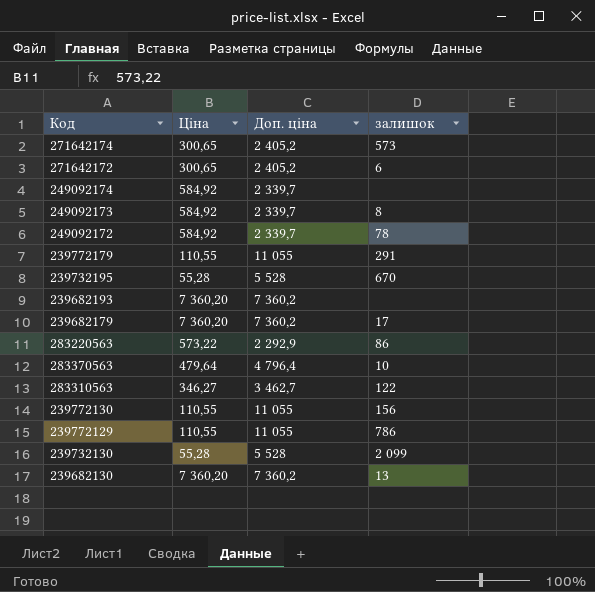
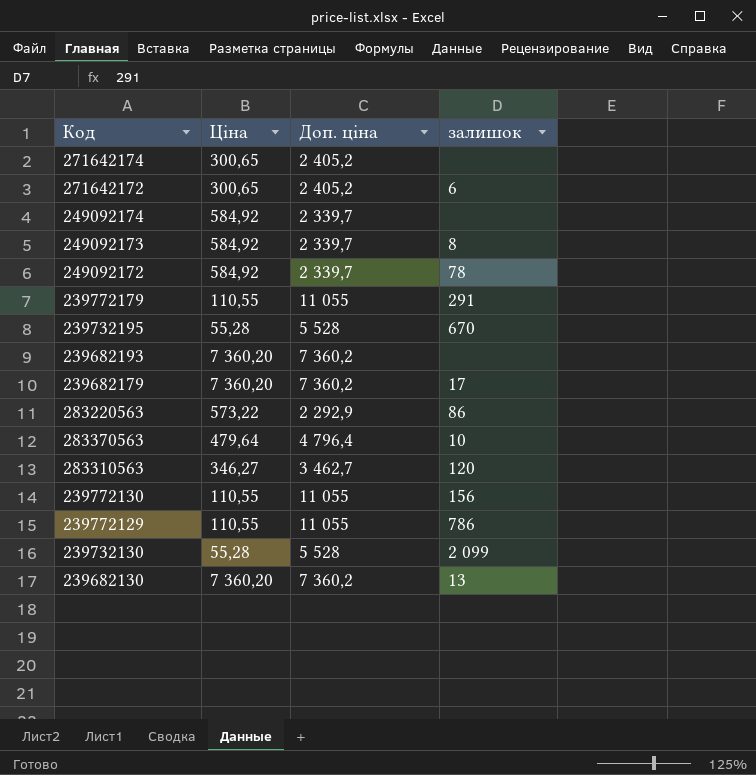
271642174 | залишок: 573 -> none
283310563 | залишок: 122 -> 120

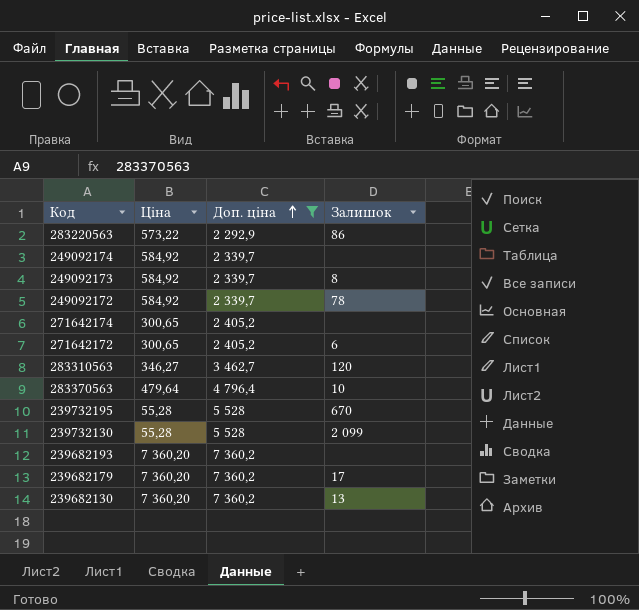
filter: none -> Доп. ціна != 11 055
row order: none -> Доп. ціна ascending
column name: залишок -> Залишок

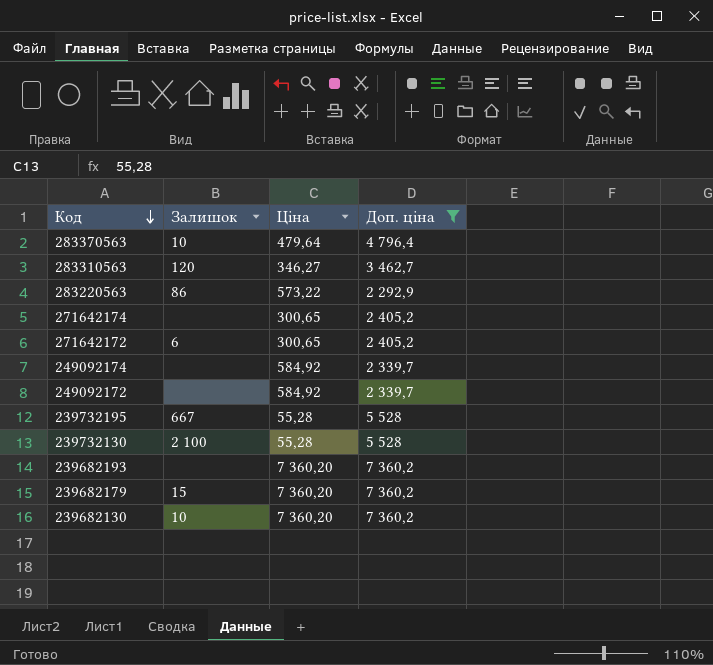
row order: Доп. ціна ascending -> Код descending
column Залишок | position: 4 -> 2
row 249092173: 584,92 | 2 339,7 | 8 -> none
249092172 | Залишок: 78 -> none
239732195 | Залишок: 670 -> 667
239732130 | Залишок: 2 099 -> 2 100
239682179 | Залишок: 17 -> 15
239682130 | Залишок: 13 -> 10

